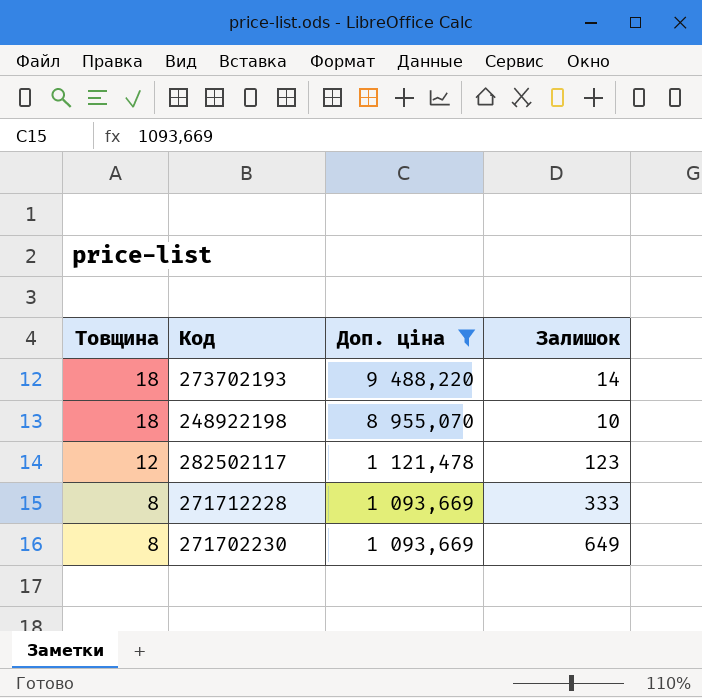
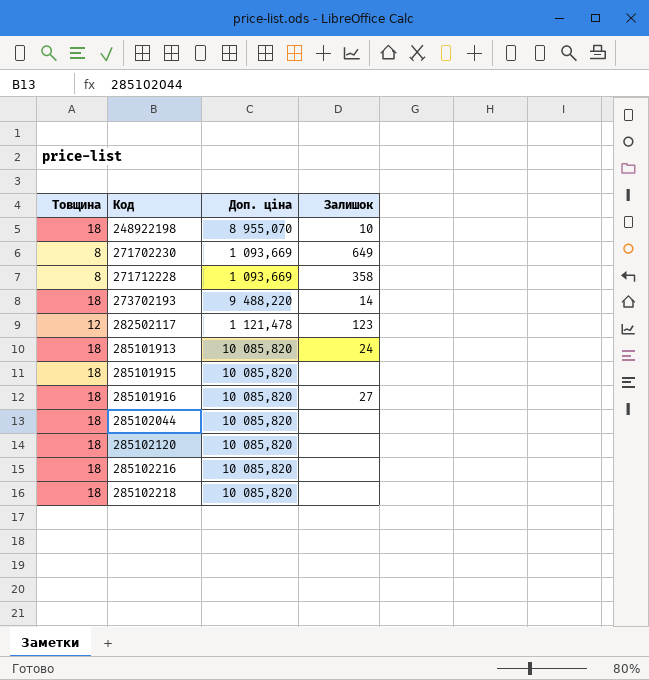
filter: Доп. ціна != 10 085,820 -> none
row order: Товщина descending -> Код ascending
271712228 | Залишок: 333 -> 358

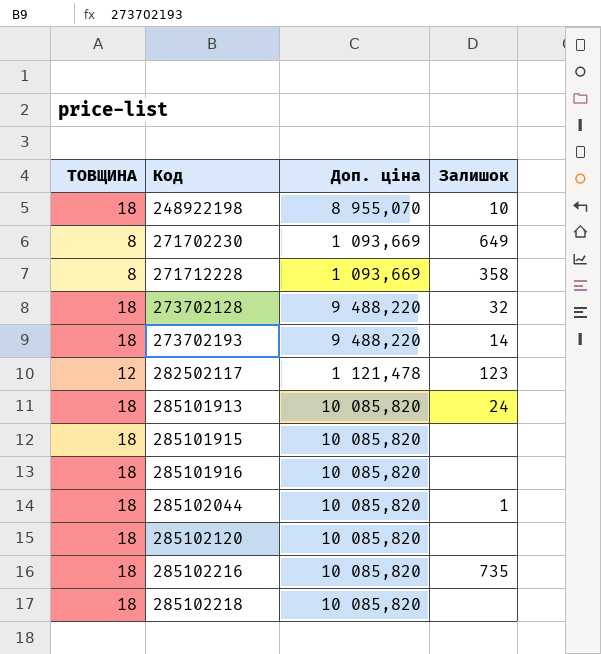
column name: Товщина -> ТОВЩИНА
row 273702128: none -> 18 | 9 488,220 | 32
285101916 | Залишок: 27 -> none
285102044 | Залишок: none -> 1
285102216 | Залишок: none -> 735

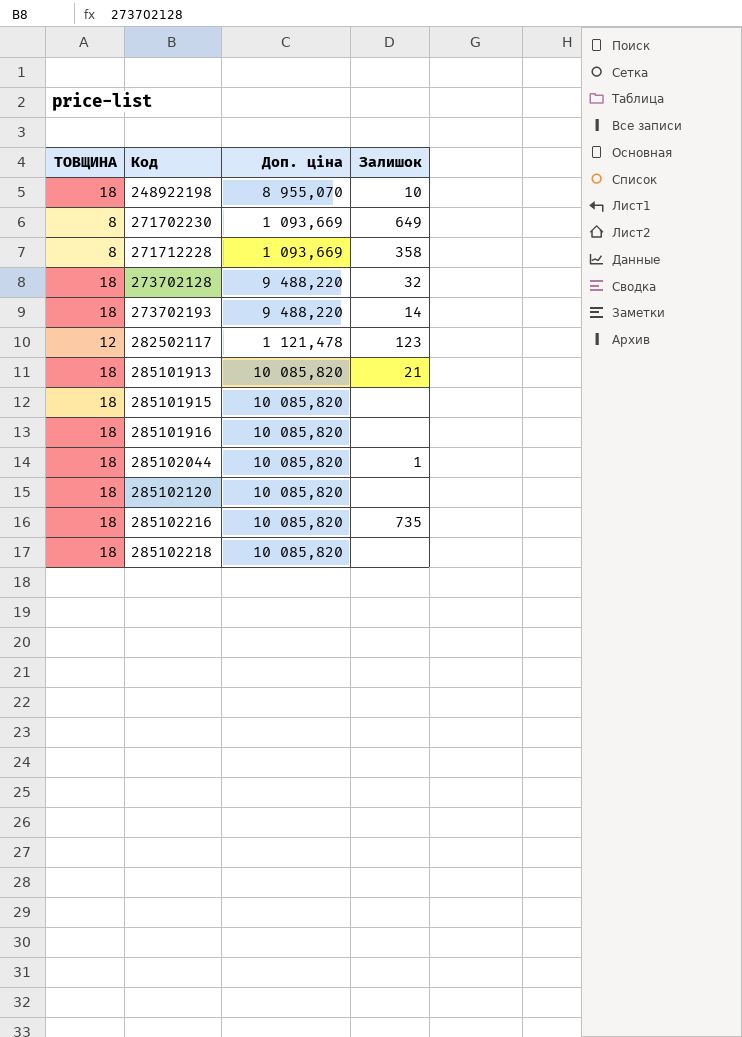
285101913 | Залишок: 24 -> 21

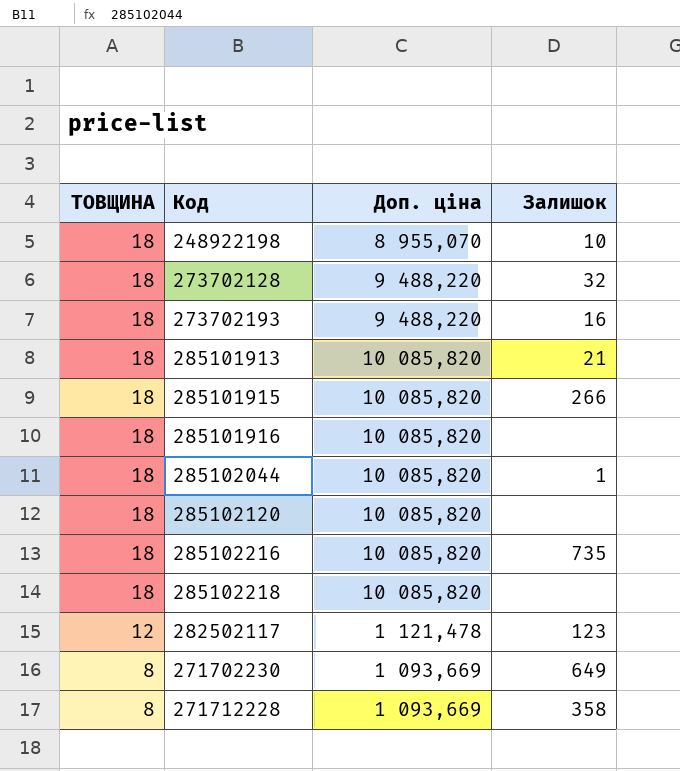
row order: Код ascending -> ТОВЩИНА descending
273702193 | Залишок: 14 -> 16
285101915 | Залишок: none -> 266

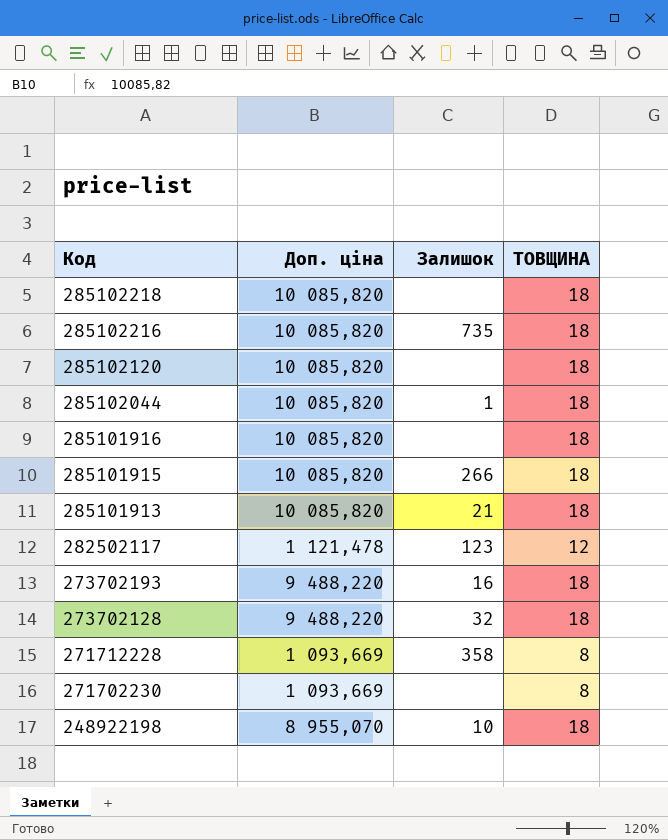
row order: ТОВЩИНА descending -> Код descending
column ТОВЩИНА | position: 1 -> 4
271702230 | Залишок: 649 -> none

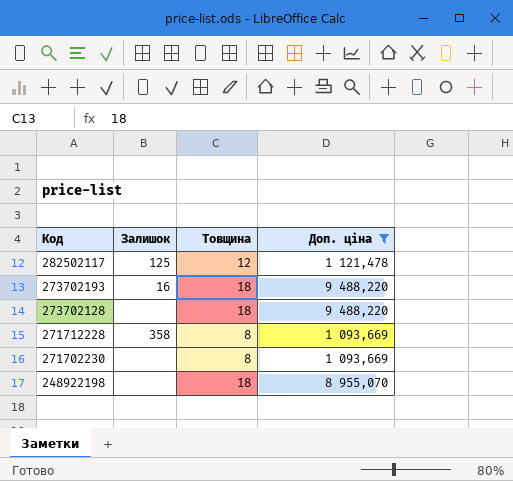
filter: none -> Доп. ціна != 10 085,820
column name: ТОВЩИНА -> Товщина
column Доп. ціна | position: 2 -> 4
282502117 | Залишок: 123 -> 125
273702128 | Залишок: 32 -> none
248922198 | Залишок: 10 -> none

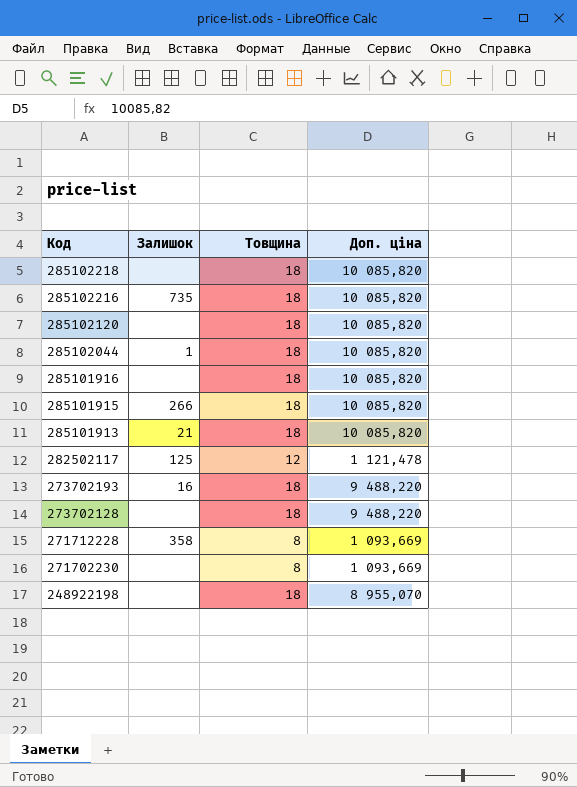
filter: Доп. ціна != 10 085,820 -> none

